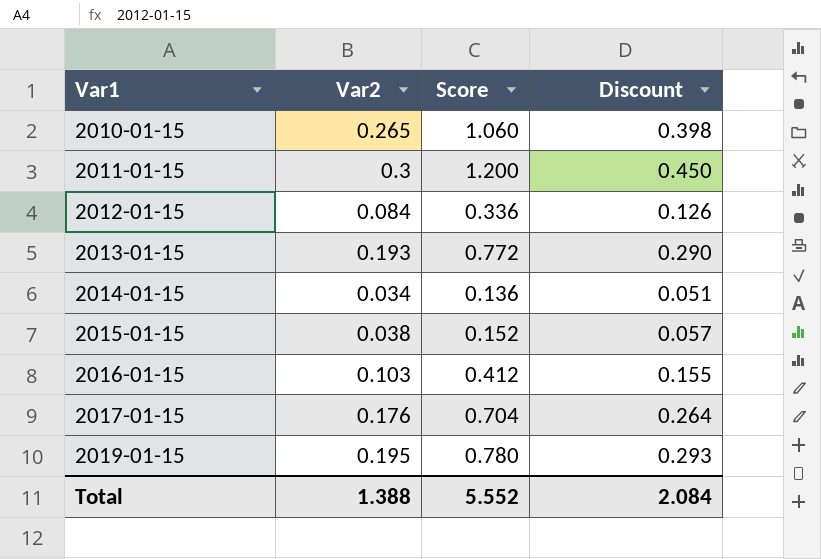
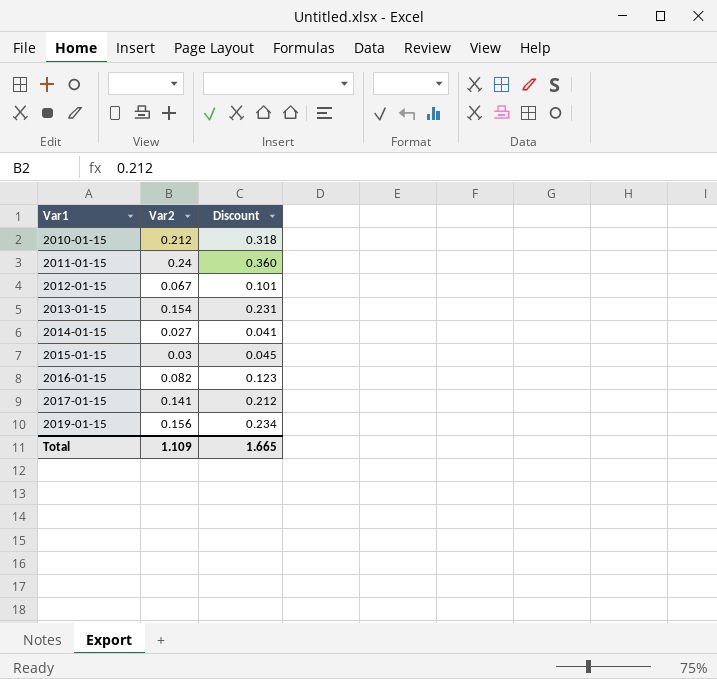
column Score | formula: [Var2] * 4 -> none
2010-01-15 | Var2: 0.265 -> 0.212
2010-01-15 | Discount: 0.398 -> 0.318
2011-01-15 | Var2: 0.3 -> 0.24
2011-01-15 | Discount: 0.450 -> 0.360
2012-01-15 | Var2: 0.084 -> 0.067
2012-01-15 | Discount: 0.126 -> 0.101
2013-01-15 | Var2: 0.193 -> 0.154
2013-01-15 | Discount: 0.290 -> 0.231
2014-01-15 | Var2: 0.034 -> 0.027
2014-01-15 | Discount: 0.051 -> 0.041
2015-01-15 | Var2: 0.038 -> 0.03
2015-01-15 | Discount: 0.057 -> 0.045
2016-01-15 | Var2: 0.103 -> 0.082
2016-01-15 | Discount: 0.155 -> 0.123
2017-01-15 | Var2: 0.176 -> 0.141
2017-01-15 | Discount: 0.264 -> 0.212
2019-01-15 | Var2: 0.195 -> 0.156
2019-01-15 | Discount: 0.293 -> 0.234
Total | Var2: 1.388 -> 1.109
Total | Discount: 2.084 -> 1.665

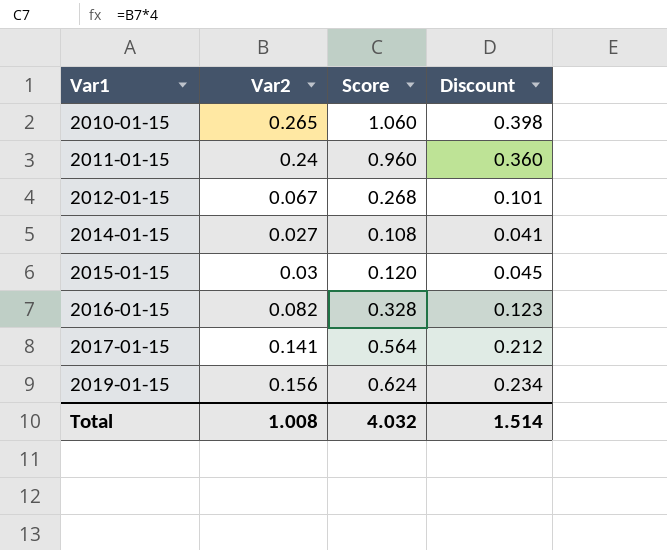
column Score | formula: none -> [Var2] * 4
row 2013-01-15: 0.154 | 0.231 -> none
2010-01-15 | Var2: 0.212 -> 0.265
2010-01-15 | Discount: 0.318 -> 0.398
Total | Var2: 1.109 -> 1.008
Total | Discount: 1.665 -> 1.514

